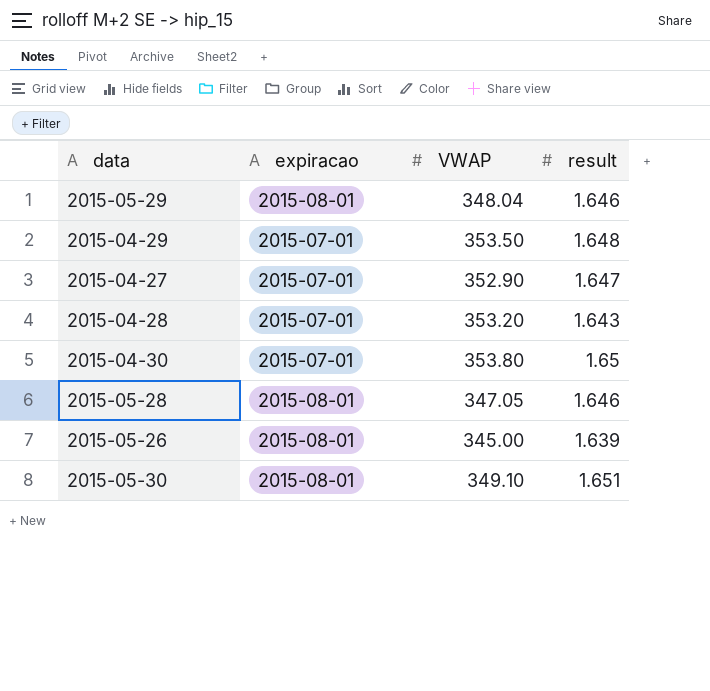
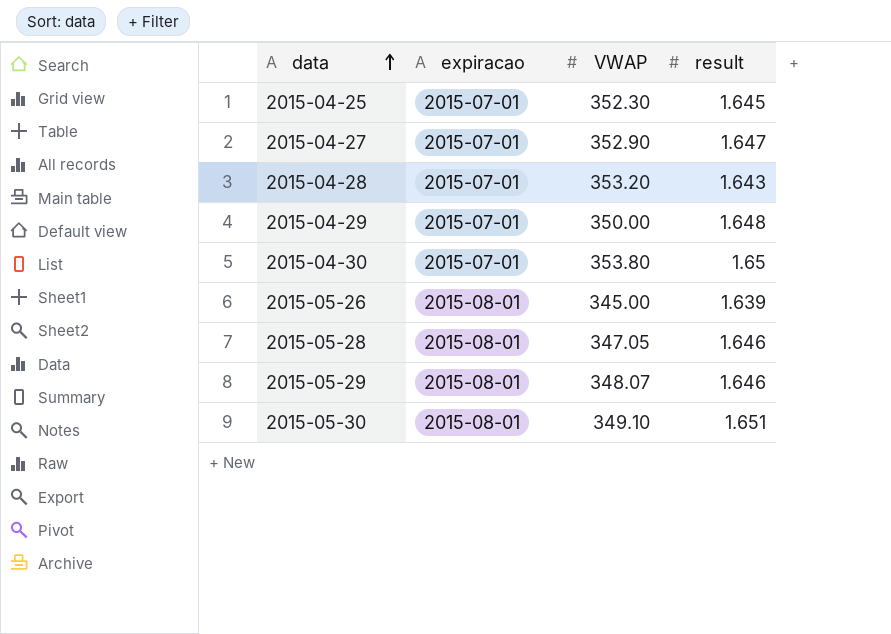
row order: none -> data ascending
row 2015-04-25: none -> 2015-07-01 | 352.30 | 1.645
2015-04-29 | VWAP: 353.50 -> 350.00
2015-05-29 | VWAP: 348.04 -> 348.07

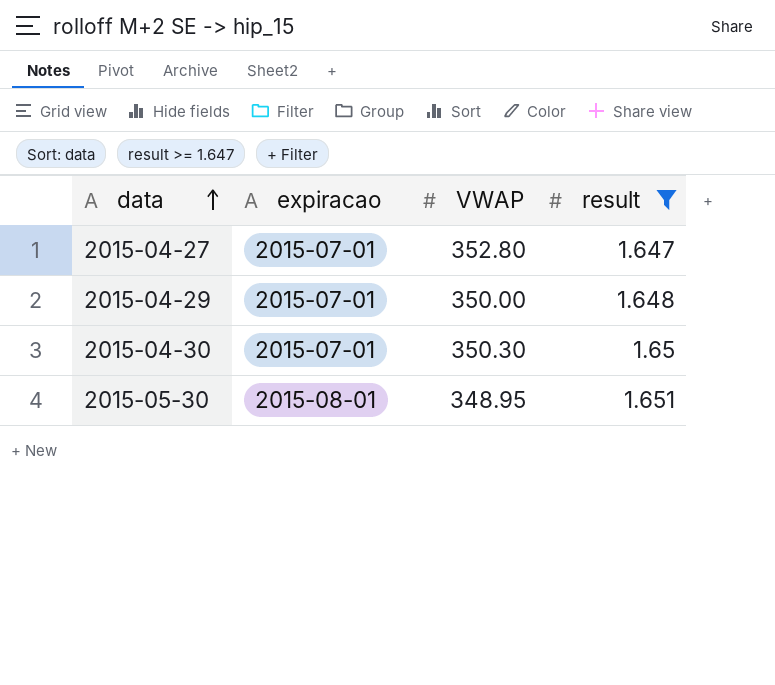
filter: none -> result >= 1.647
2015-04-27 | VWAP: 352.90 -> 352.80
2015-04-30 | VWAP: 353.80 -> 350.30
2015-05-30 | VWAP: 349.10 -> 348.95

